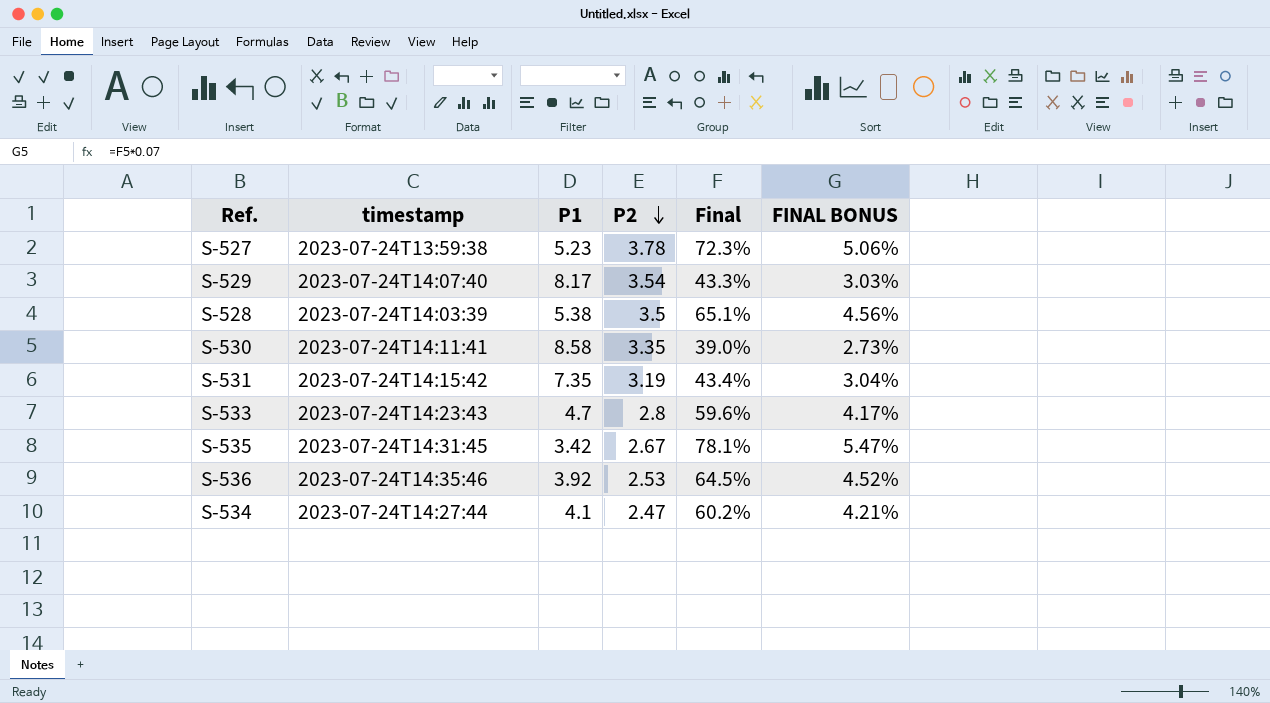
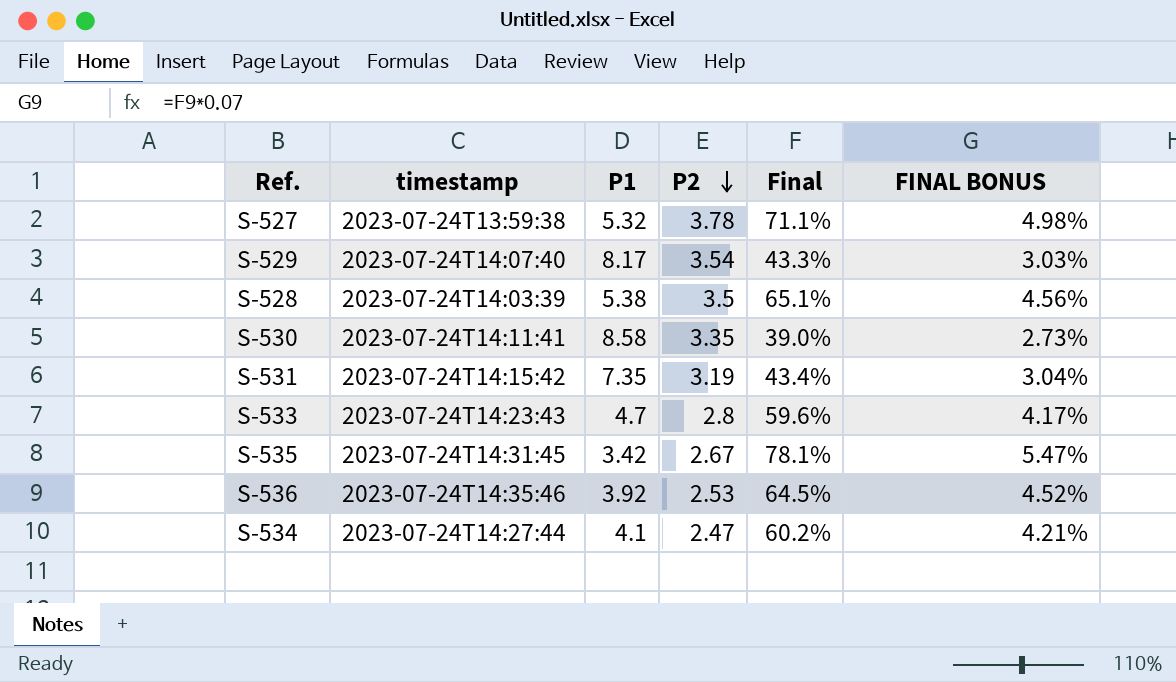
S-527 | P1: 5.23 -> 5.32
S-527 | Final: 72.3% -> 71.1%
S-527 | FINAL BONUS: 5.06% -> 4.98%

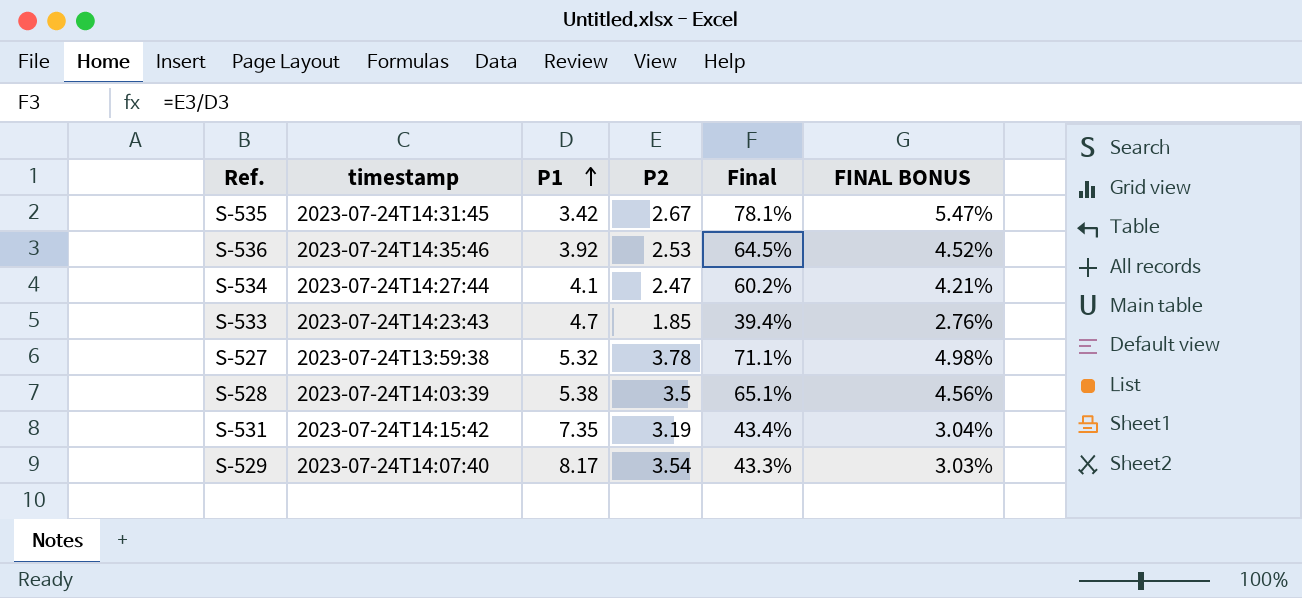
row order: P2 descending -> P1 ascending
row S-530: 2023-07-24T14:11:41 | 8.58 | 3.35 | 39.0% | 2.73% -> none
S-533 | P2: 2.8 -> 1.85
S-533 | Final: 59.6% -> 39.4%
S-533 | FINAL BONUS: 4.17% -> 2.76%

